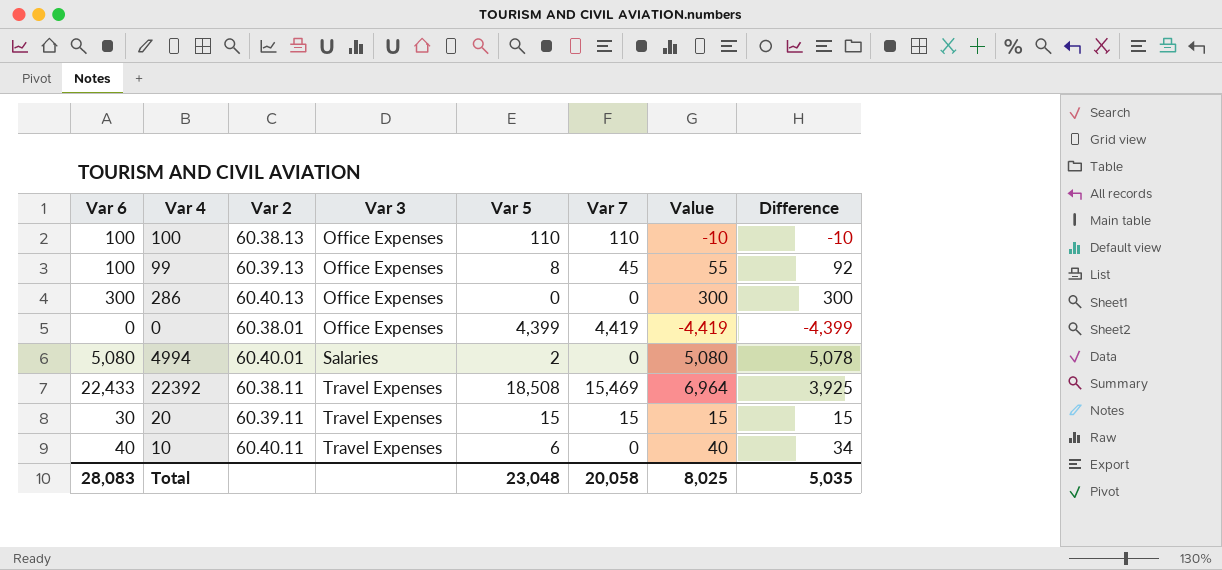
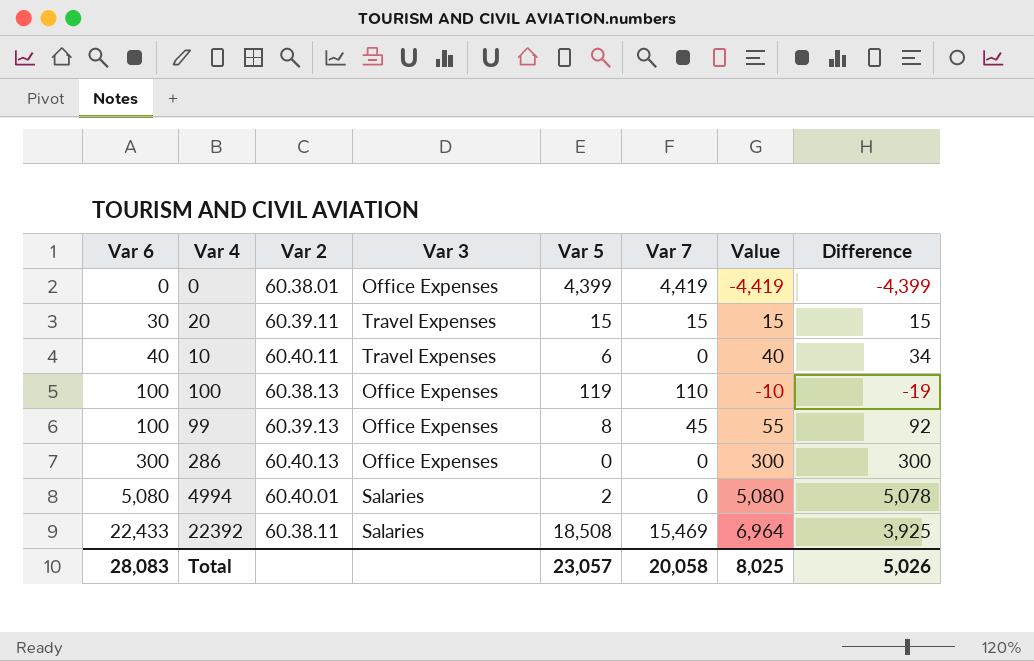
row order: Var 3 ascending -> Var 6 ascending
100 | Var 5: 110 -> 119
100 | Difference: -10 -> -19
22392 | Var 3: Travel Expenses -> Salaries
Total | Var 5: 23,048 -> 23,057
Total | Difference: 5,035 -> 5,026

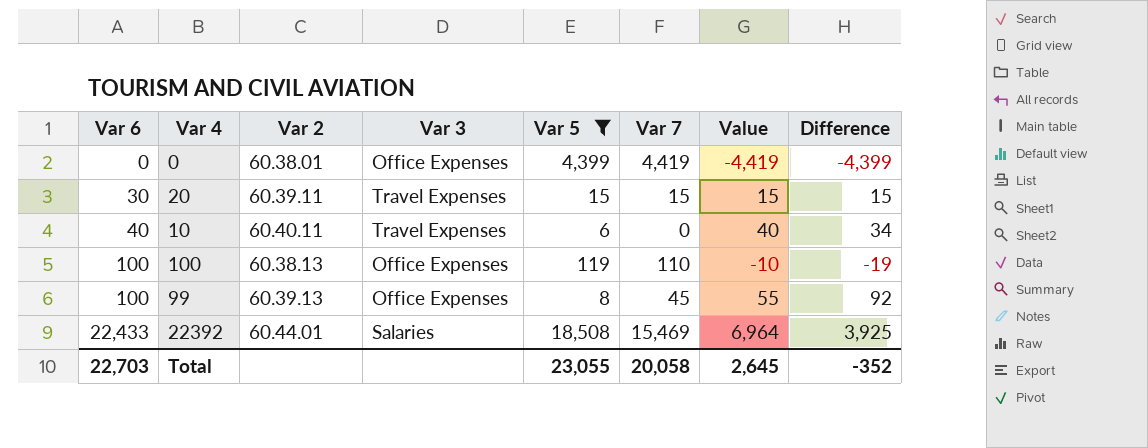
filter: none -> Var 5 >= 6
22392 | Var 2: 60.38.11 -> 60.44.01
Total | Var 6: 28,083 -> 22,703
Total | Var 5: 23,057 -> 23,055
Total | Value: 8,025 -> 2,645
Total | Difference: 5,026 -> -352

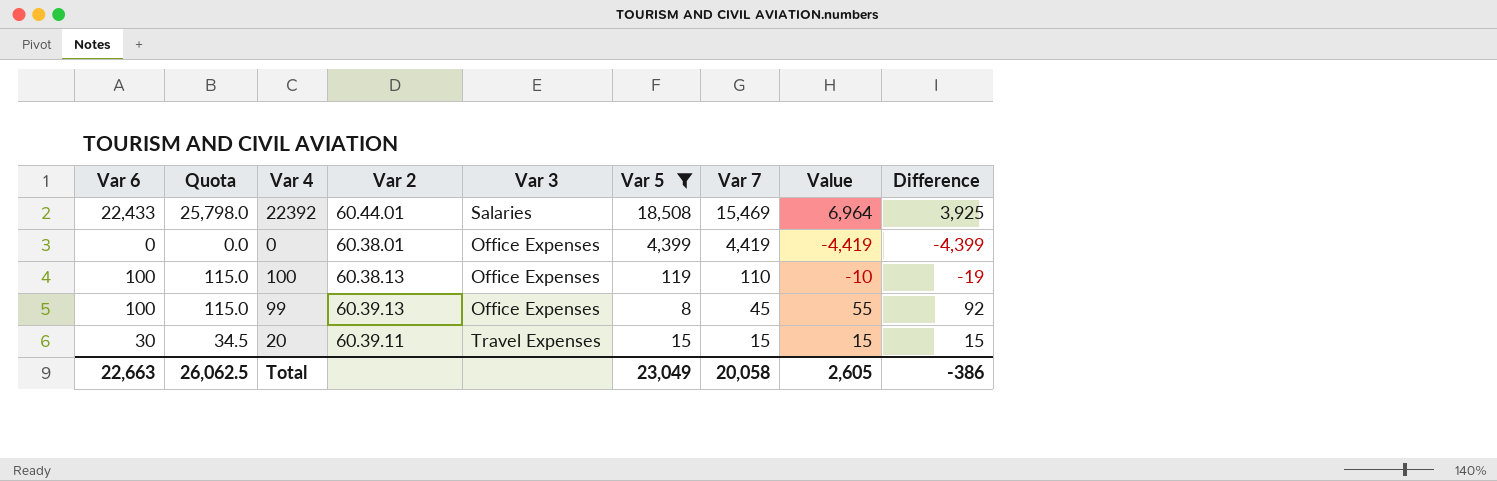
row order: Var 6 ascending -> Var 7 descending
column Quota | formula: none -> [Var 6] * 1.15
row 10: 40 | 60.40.11 | Travel Expenses | 6 | 0 | 40 | 34 -> none
Total | Var 6: 22,703 -> 22,663
Total | Var 5: 23,055 -> 23,049
Total | Value: 2,645 -> 2,605
Total | Difference: -352 -> -386

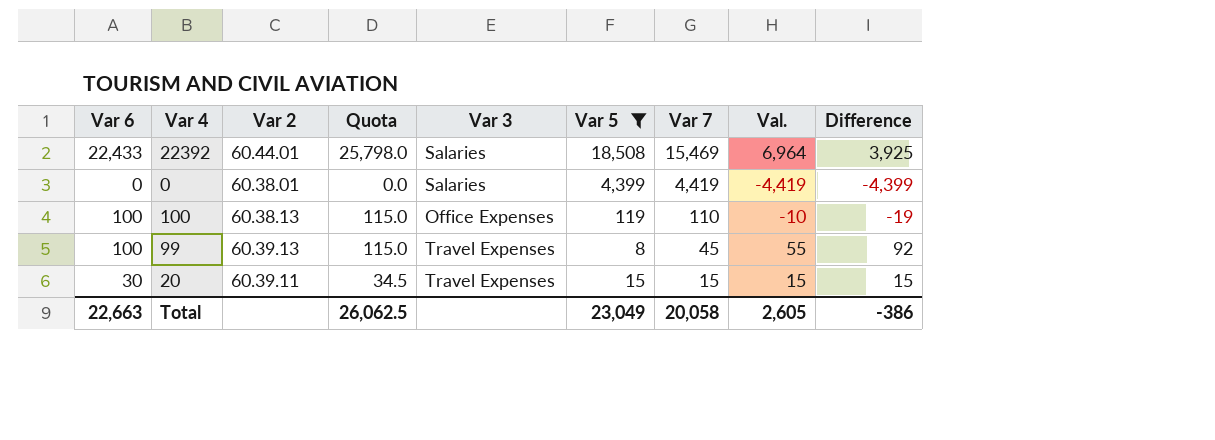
column Quota | position: 2 -> 4
column name: Value -> Val.
0 | Var 3: Office Expenses -> Salaries
99 | Var 3: Office Expenses -> Travel Expenses

